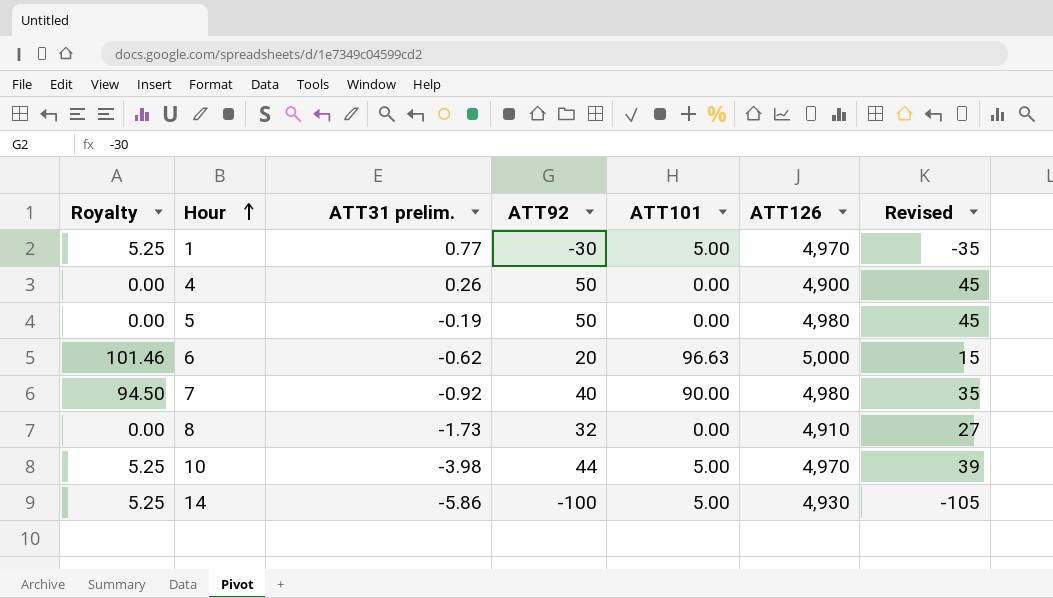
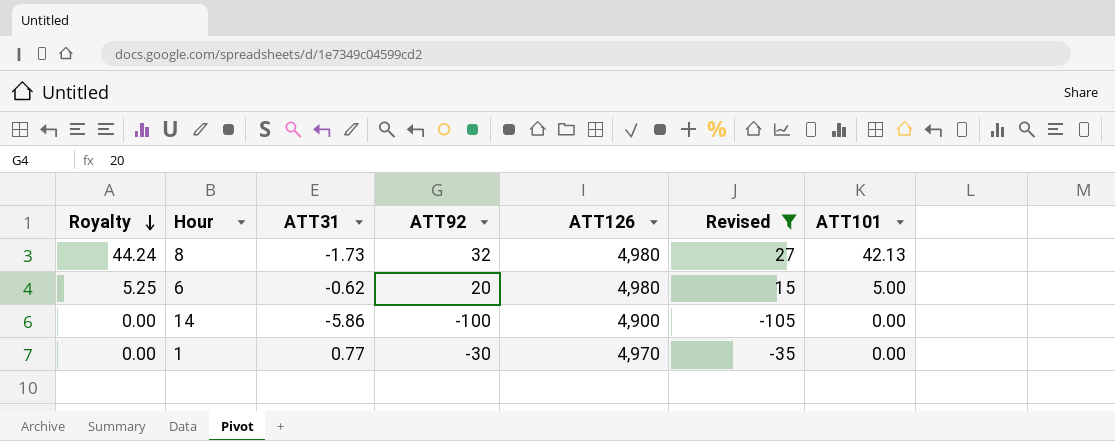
filter: none -> Revised <= 27
row order: Hour ascending -> Royalty descending
column name: ATT31 prelim. -> ATT31
column ATT101 | position: 5 -> 7
8 | Royalty: 0.00 -> 44.24
8 | ATT126: 4,910 -> 4,980
8 | ATT101: 0.00 -> 42.13
6 | Royalty: 101.46 -> 5.25
6 | ATT126: 5,000 -> 4,980
6 | ATT101: 96.63 -> 5.00
14 | Royalty: 5.25 -> 0.00
14 | ATT126: 4,930 -> 4,900
14 | ATT101: 5.00 -> 0.00
1 | Royalty: 5.25 -> 0.00
1 | ATT101: 5.00 -> 0.00

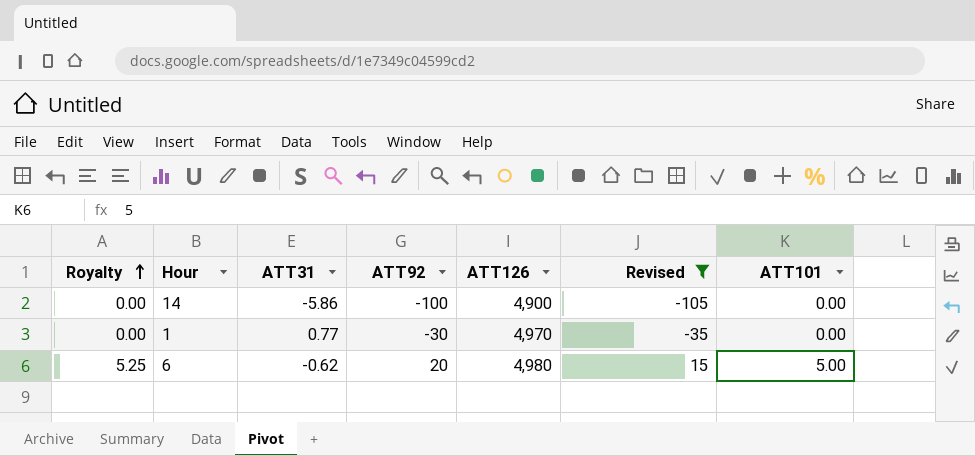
row order: Royalty descending -> Royalty ascending
row 8: 44.24 | -1.73 | 32 | 4,980 | 27 | 42.13 -> none

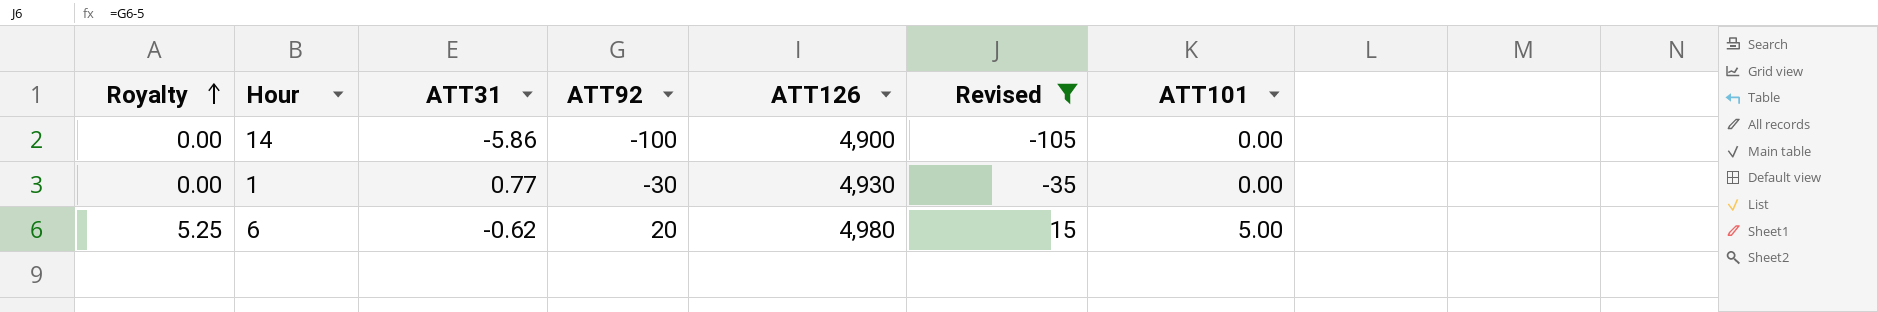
1 | ATT126: 4,970 -> 4,930

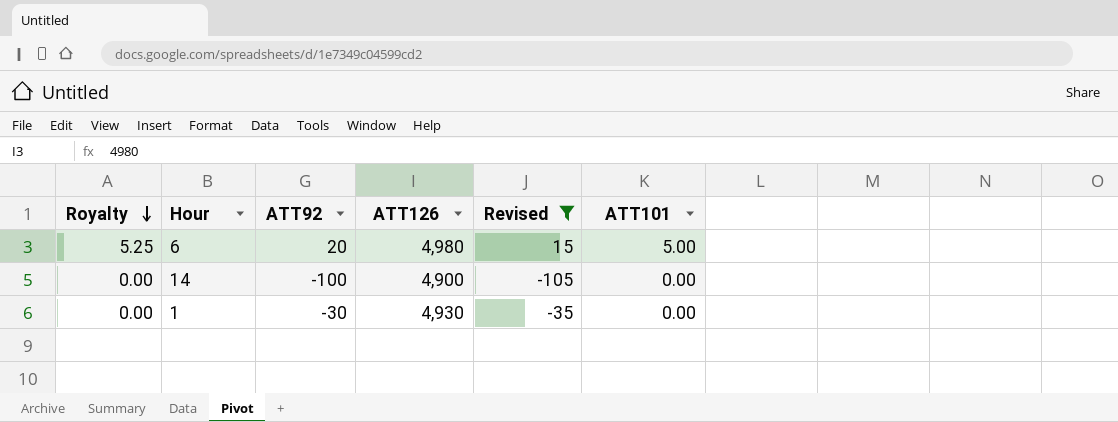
row order: Royalty ascending -> Royalty descending
column ATT31 | position: 3 -> none

